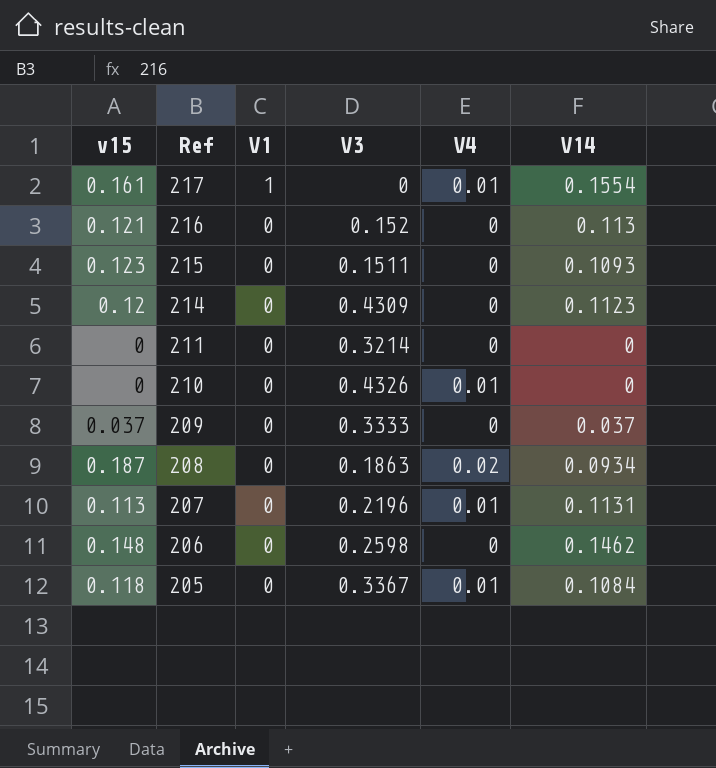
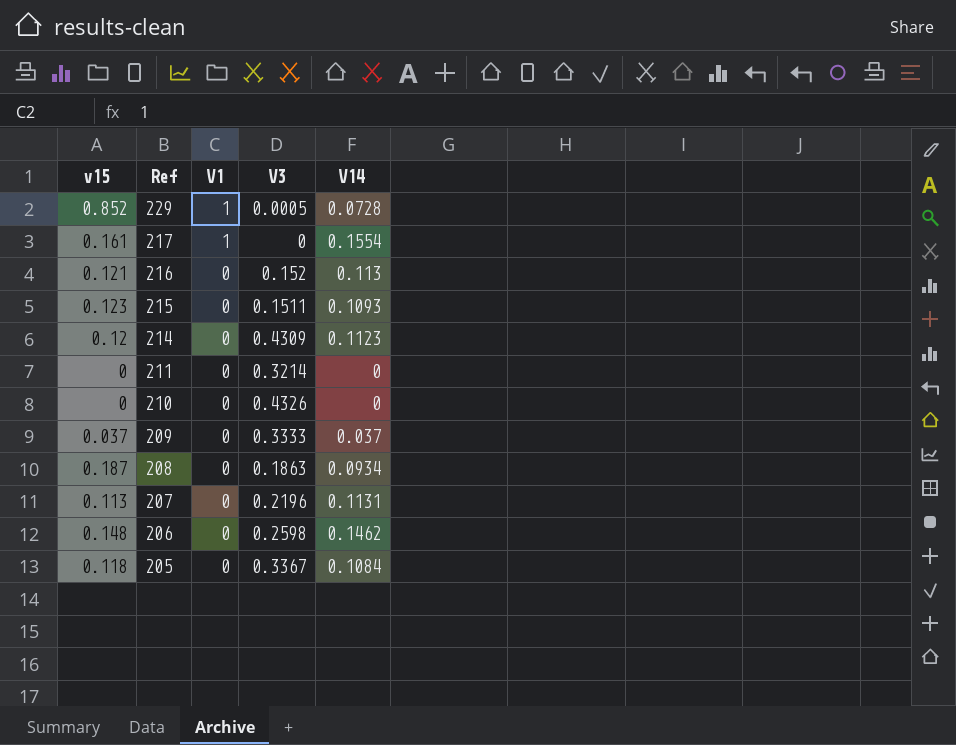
column V4 | position: 5 -> none
row 229: none -> 0.852 | 1 | 0.0005 | 0.0728

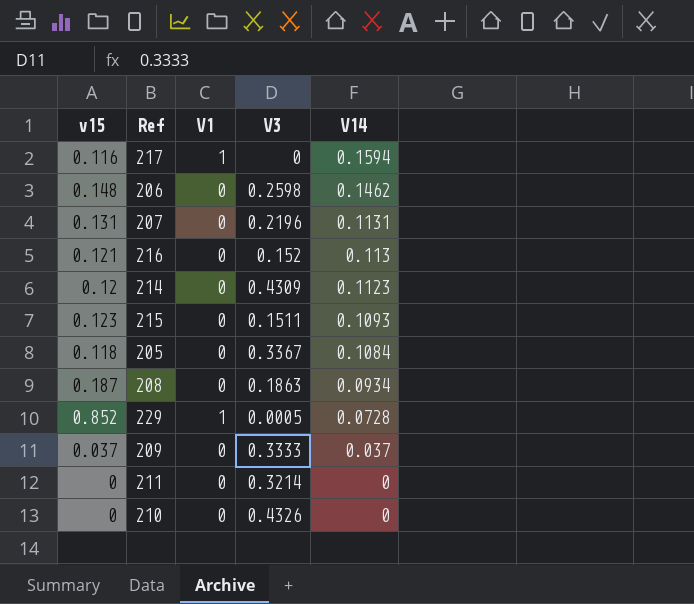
row order: Ref descending -> V14 descending
217 | v15: 0.161 -> 0.116
217 | V14: 0.1554 -> 0.1594
207 | v15: 0.113 -> 0.131

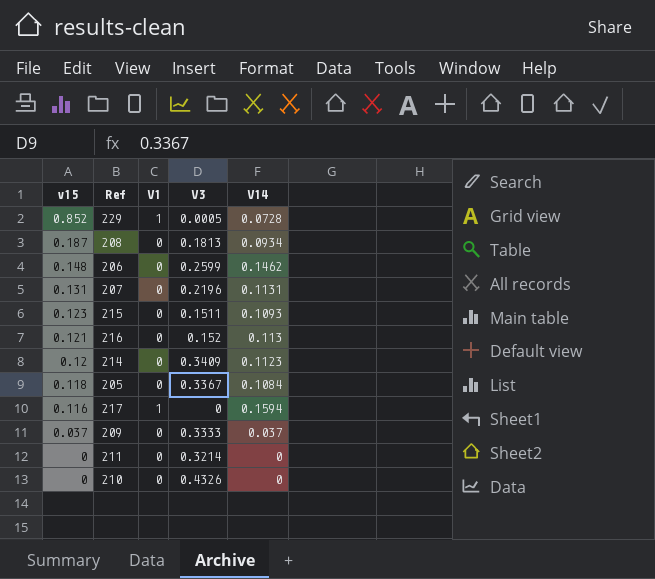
row order: V14 descending -> v15 descending
208 | V3: 0.1863 -> 0.1813
206 | V3: 0.2598 -> 0.2599
214 | V3: 0.4309 -> 0.3409

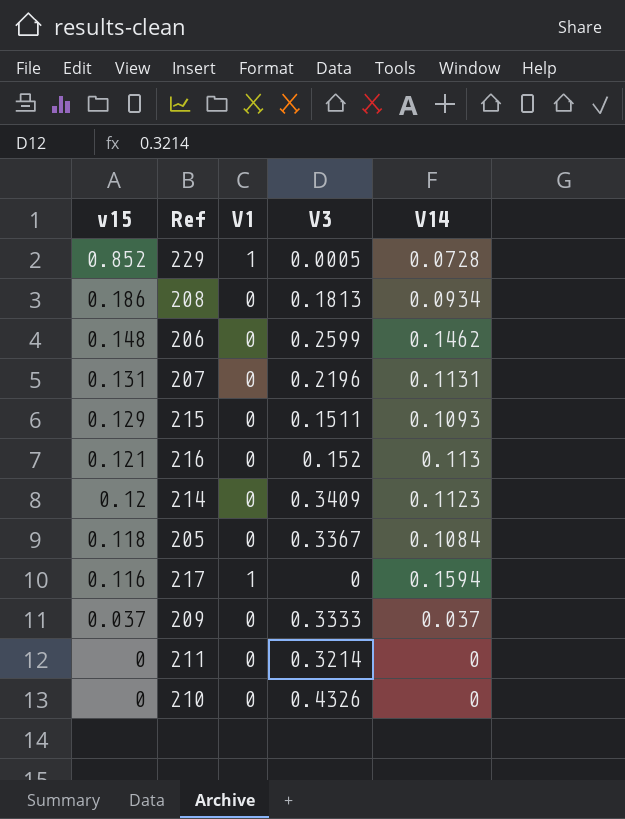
208 | v15: 0.187 -> 0.186
215 | v15: 0.123 -> 0.129

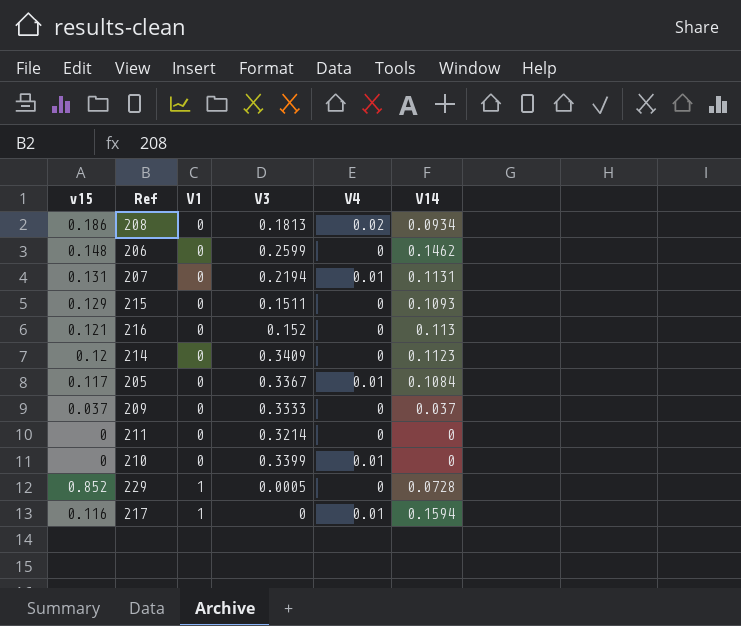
row order: v15 descending -> V1 ascending
column V4 | position: none -> 5
207 | V3: 0.2196 -> 0.2194
205 | v15: 0.118 -> 0.117
210 | V3: 0.4326 -> 0.3399

